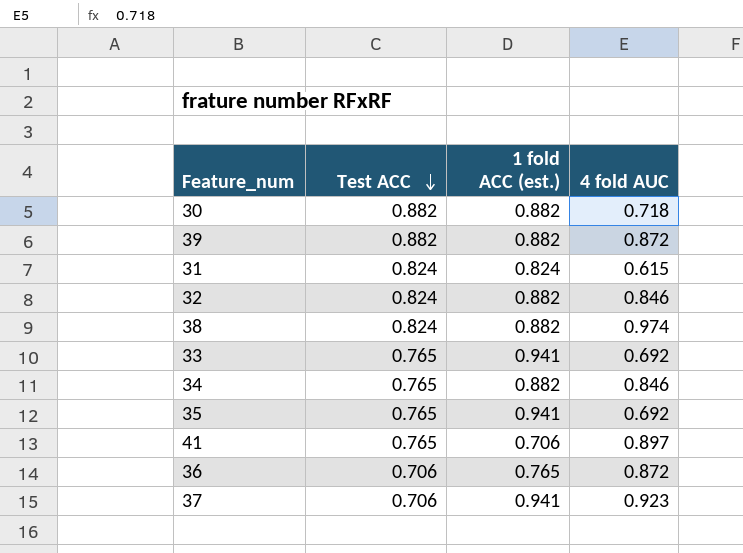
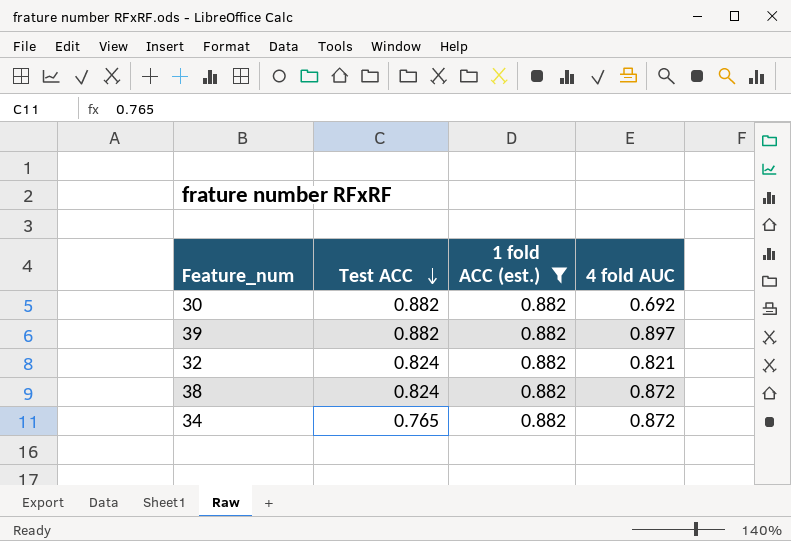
filter: none -> 1 fold ACC (est.) = 0.882
30 | 4 fold AUC: 0.718 -> 0.692
39 | 4 fold AUC: 0.872 -> 0.897
32 | 4 fold AUC: 0.846 -> 0.821
38 | 4 fold AUC: 0.974 -> 0.872
34 | 4 fold AUC: 0.846 -> 0.872

